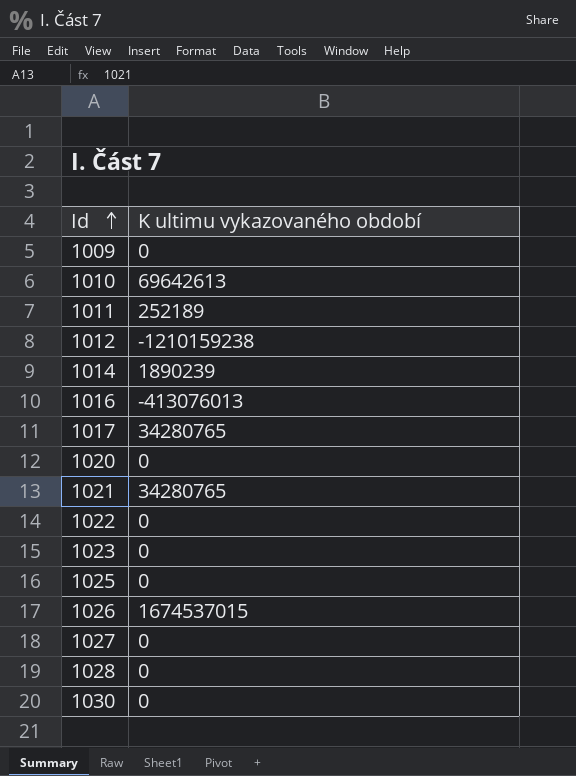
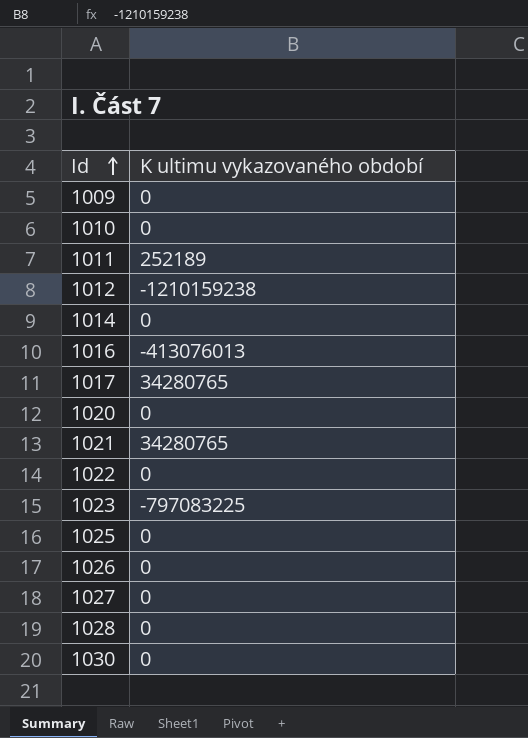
1010 | K ultimu vykazovaného období: 69642613 -> 0
1014 | K ultimu vykazovaného období: 1890239 -> 0
1023 | K ultimu vykazovaného období: 0 -> -797083225
1026 | K ultimu vykazovaného období: 1674537015 -> 0

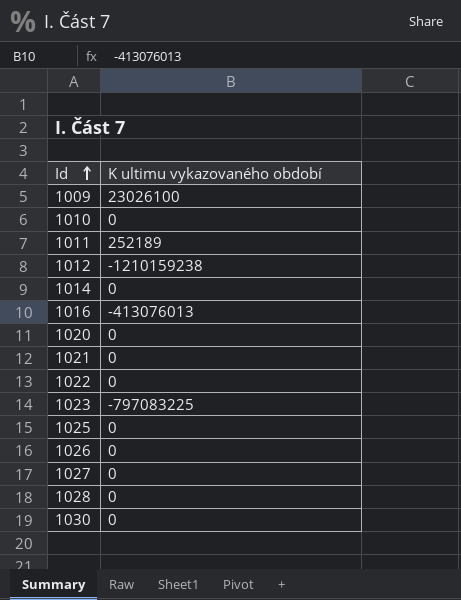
row 1017: 34280765 -> none
1009 | K ultimu vykazovaného období: 0 -> 23026100
1021 | K ultimu vykazovaného období: 34280765 -> 0

